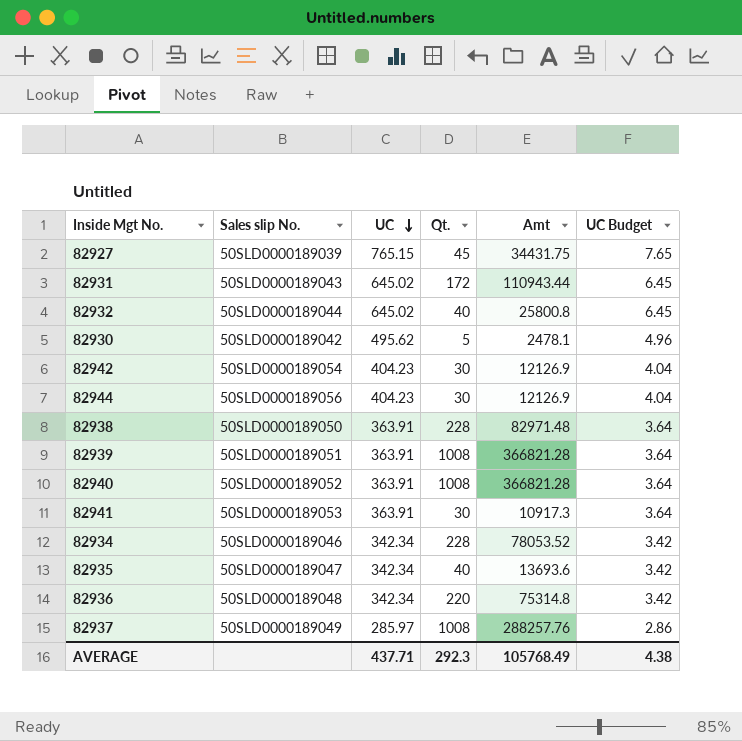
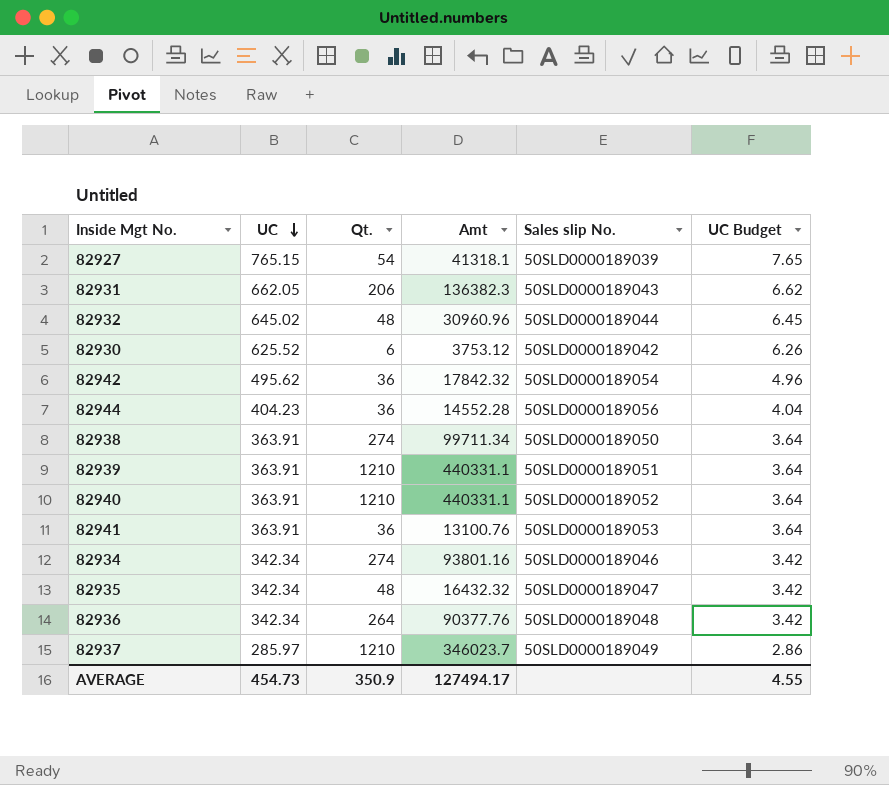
column Sales slip No. | position: 2 -> 5
82927 | Qt.: 45 -> 54
82927 | Amt: 34431.75 -> 41318.1
82931 | UC: 645.02 -> 662.05
82931 | Qt.: 172 -> 206
82931 | Amt: 110943.44 -> 136382.3
82931 | UC Budget: 6.45 -> 6.62
82932 | Qt.: 40 -> 48
82932 | Amt: 25800.8 -> 30960.96
82930 | UC: 495.62 -> 625.52
82930 | Qt.: 5 -> 6
82930 | Amt: 2478.1 -> 3753.12
82930 | UC Budget: 4.96 -> 6.26
82942 | UC: 404.23 -> 495.62
82942 | Qt.: 30 -> 36
82942 | Amt: 12126.9 -> 17842.32
82942 | UC Budget: 4.04 -> 4.96
82944 | Qt.: 30 -> 36
82944 | Amt: 12126.9 -> 14552.28
82938 | Qt.: 228 -> 274
82938 | Amt: 82971.48 -> 99711.34
82939 | Qt.: 1008 -> 1210
82939 | Amt: 366821.28 -> 440331.1
82940 | Qt.: 1008 -> 1210
82940 | Amt: 366821.28 -> 440331.1
82941 | Qt.: 30 -> 36
82941 | Amt: 10917.3 -> 13100.76
82934 | Qt.: 228 -> 274
82934 | Amt: 78053.52 -> 93801.16
82935 | Qt.: 40 -> 48
82935 | Amt: 13693.6 -> 16432.32
82936 | Qt.: 220 -> 264
82936 | Amt: 75314.8 -> 90377.76
82937 | Qt.: 1008 -> 1210
82937 | Amt: 288257.76 -> 346023.7
AVERAGE | UC: 437.71 -> 454.73
AVERAGE | Qt.: 292.3 -> 350.9
AVERAGE | Amt: 105768.49 -> 127494.17
AVERAGE | UC Budget: 4.38 -> 4.55

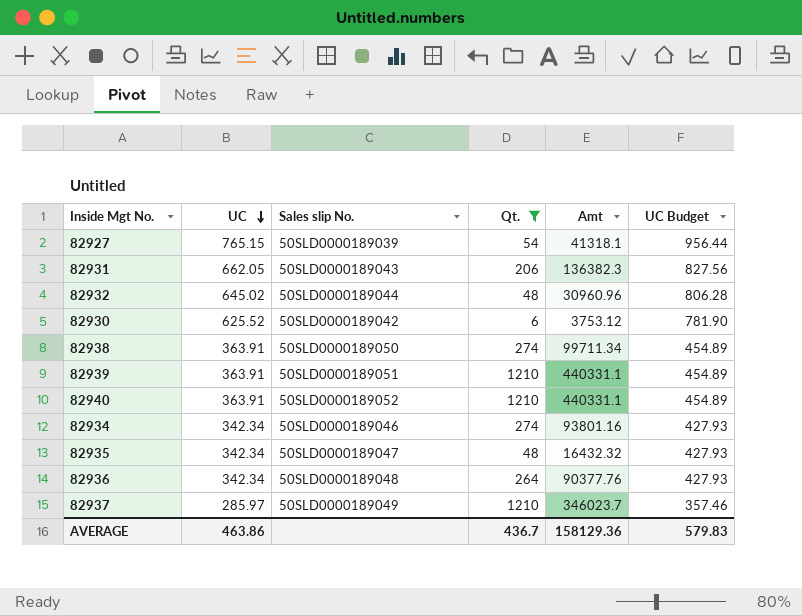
filter: none -> Qt. != 36
column Sales slip No. | position: 5 -> 3
column UC Budget | formula: [UC] * 0.01 -> [UC] * 1.25
AVERAGE | UC: 454.73 -> 463.86
AVERAGE | Qt.: 350.9 -> 436.7
AVERAGE | Amt: 127494.17 -> 158129.36
AVERAGE | UC Budget: 4.55 -> 579.83

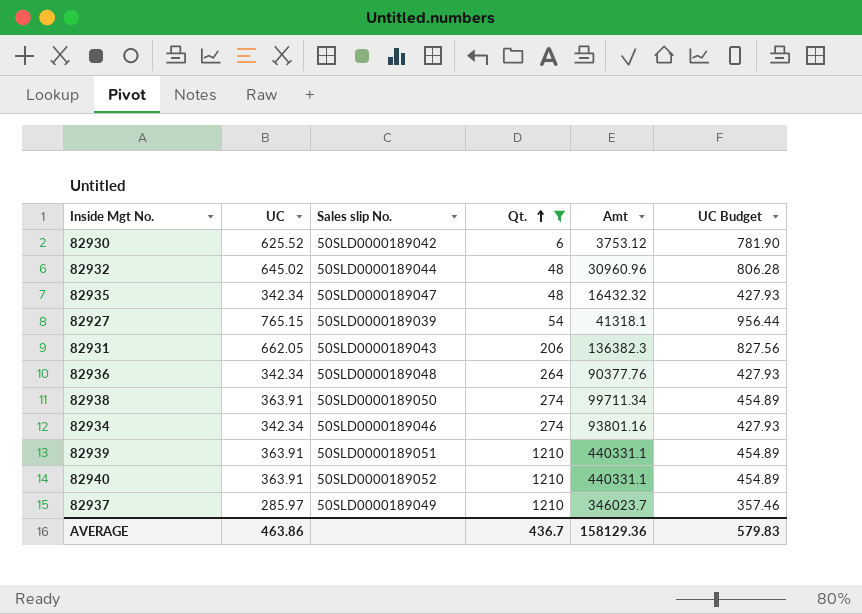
row order: UC descending -> Qt. ascending

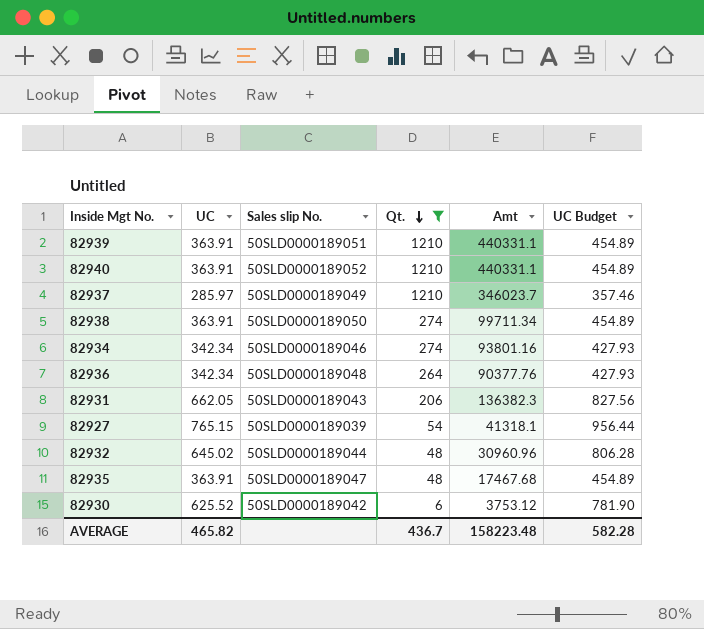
row order: Qt. ascending -> Qt. descending
82935 | UC: 342.34 -> 363.91
82935 | Amt: 16432.32 -> 17467.68
82935 | UC Budget: 427.93 -> 454.89
AVERAGE | UC: 463.86 -> 465.82
AVERAGE | Amt: 158129.36 -> 158223.48
AVERAGE | UC Budget: 579.83 -> 582.28

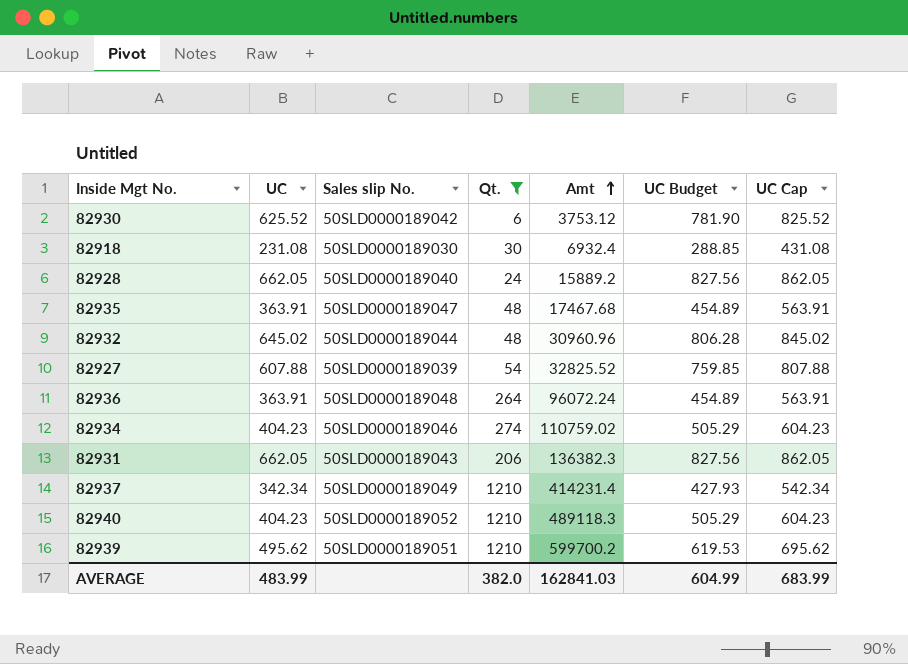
row order: Qt. descending -> Amt ascending
column UC Cap | formula: none -> [UC] + 200
row 82938: 363.91 | 50SLD0000189050 | 274 | 99711.34 | 454.89 -> none
row 82918: none -> 231.08 | 50SLD0000189030 | 30 | 6932.4 | 288.85 | 431.08
row 82928: none -> 662.05 | 50SLD0000189040 | 24 | 15889.2 | 827.56 | 862.05
82927 | UC: 765.15 -> 607.88
82927 | Amt: 41318.1 -> 32825.52
82927 | UC Budget: 956.44 -> 759.85
82936 | UC: 342.34 -> 363.91
82936 | Amt: 90377.76 -> 96072.24
82936 | UC Budget: 427.93 -> 454.89
82934 | UC: 342.34 -> 404.23
82934 | Amt: 93801.16 -> 110759.02
82934 | UC Budget: 427.93 -> 505.29
82937 | UC: 285.97 -> 342.34
82937 | Amt: 346023.7 -> 414231.4
82937 | UC Budget: 357.46 -> 427.93
82940 | UC: 363.91 -> 404.23
82940 | Amt: 440331.1 -> 489118.3
82940 | UC Budget: 454.89 -> 505.29
82939 | UC: 363.91 -> 495.62
82939 | Amt: 440331.1 -> 599700.2
82939 | UC Budget: 454.89 -> 619.53
AVERAGE | UC: 465.82 -> 483.99
AVERAGE | Qt.: 436.7 -> 382.0
AVERAGE | Amt: 158223.48 -> 162841.03
AVERAGE | UC Budget: 582.28 -> 604.99

